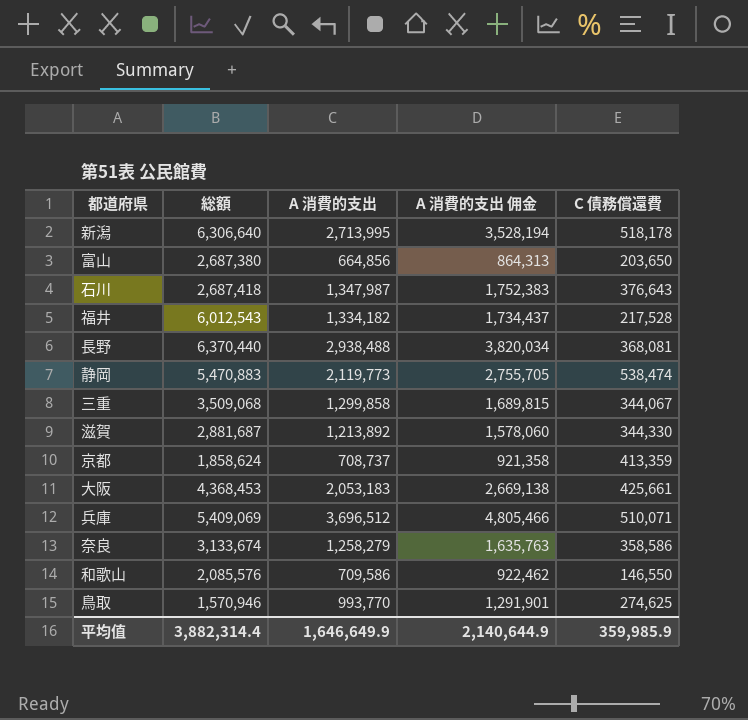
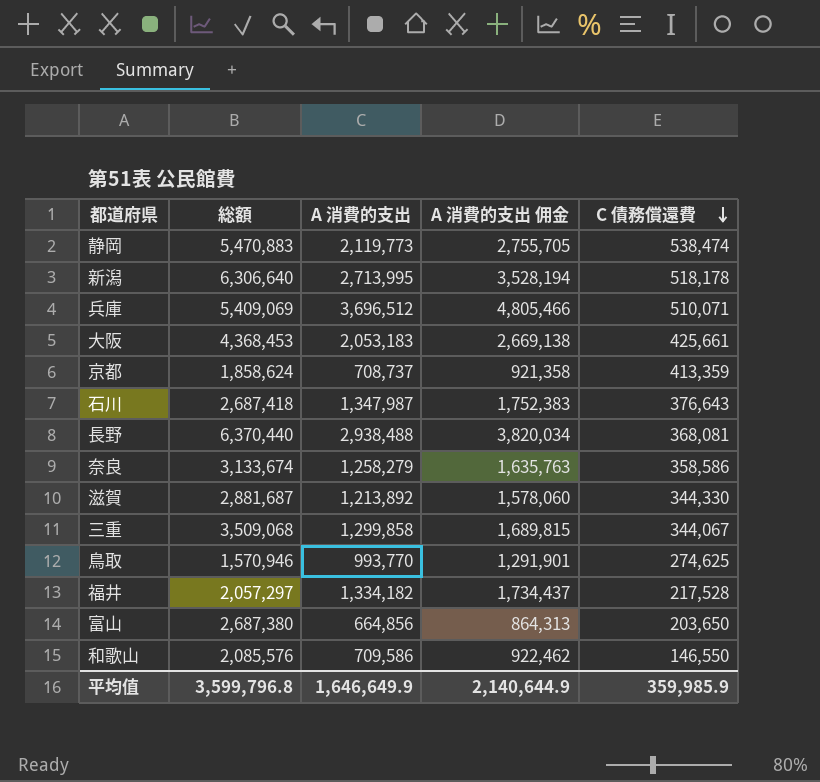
row order: none -> C 債務償還費 descending
福井 | 総額: 6,012,543 -> 2,057,297
平均值 | 総額: 3,882,314.4 -> 3,599,796.8

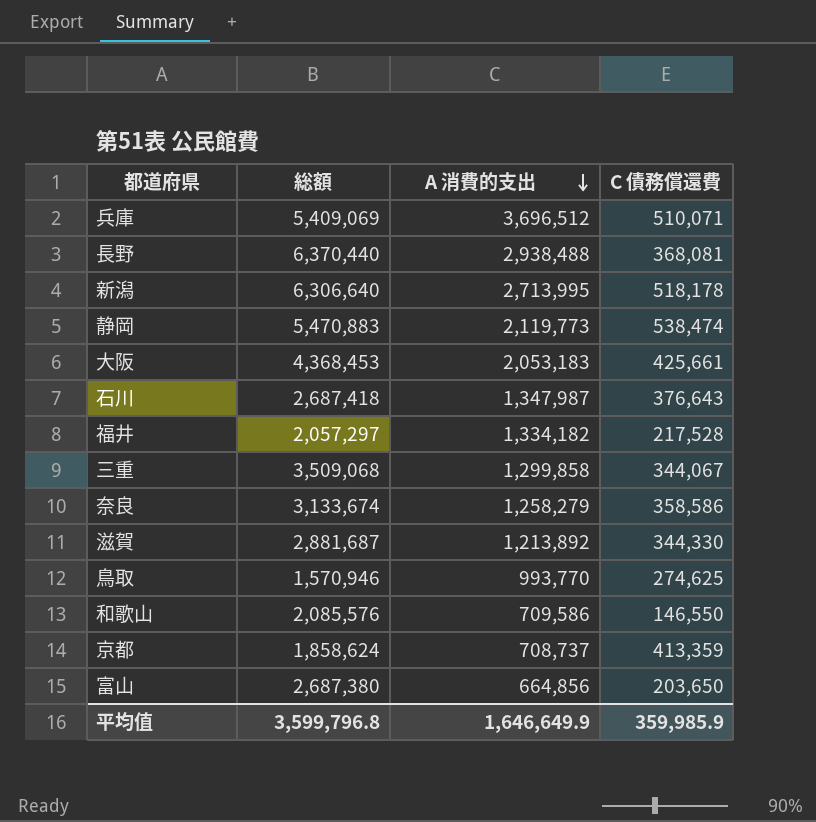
row order: C 債務償還費 descending -> A 消費的支出 descending
column A 消費的支出 佣金 | formula: [A 消費的支出] * 1.3 -> none

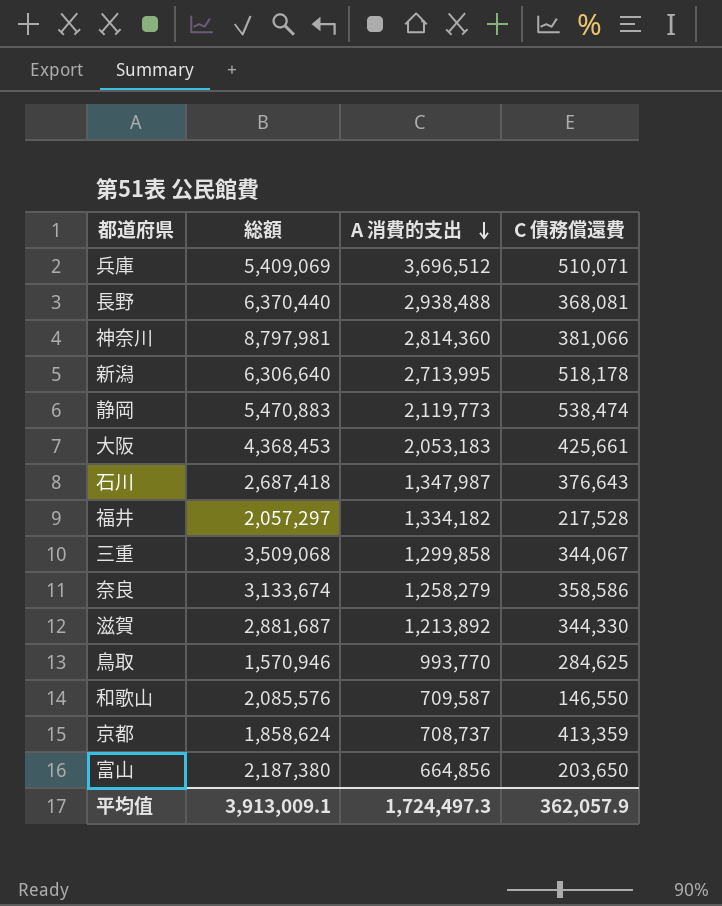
row 神奈川: none -> 8,797,981 | 2,814,360 | 381,066
鳥取 | C 債務償還費: 274,625 -> 284,625
和歌山 | A 消費的支出: 709,586 -> 709,587
富山 | 総額: 2,687,380 -> 2,187,380
平均值 | 総額: 3,599,796.8 -> 3,913,009.1
平均值 | A 消費的支出: 1,646,649.9 -> 1,724,497.3
平均值 | C 債務償還費: 359,985.9 -> 362,057.9

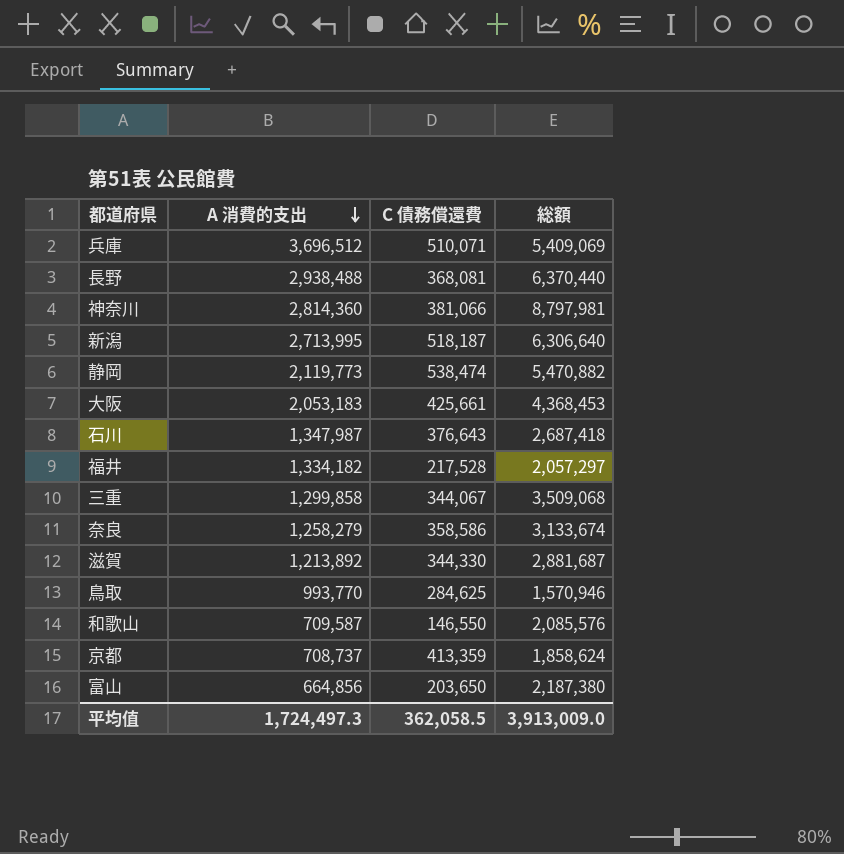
column 総額 | position: 2 -> 4
新潟 | C 債務償還費: 518,178 -> 518,187
静岡 | 総額: 5,470,883 -> 5,470,882
平均值 | C 債務償還費: 362,057.9 -> 362,058.5
平均值 | 総額: 3,913,009.1 -> 3,913,009.0

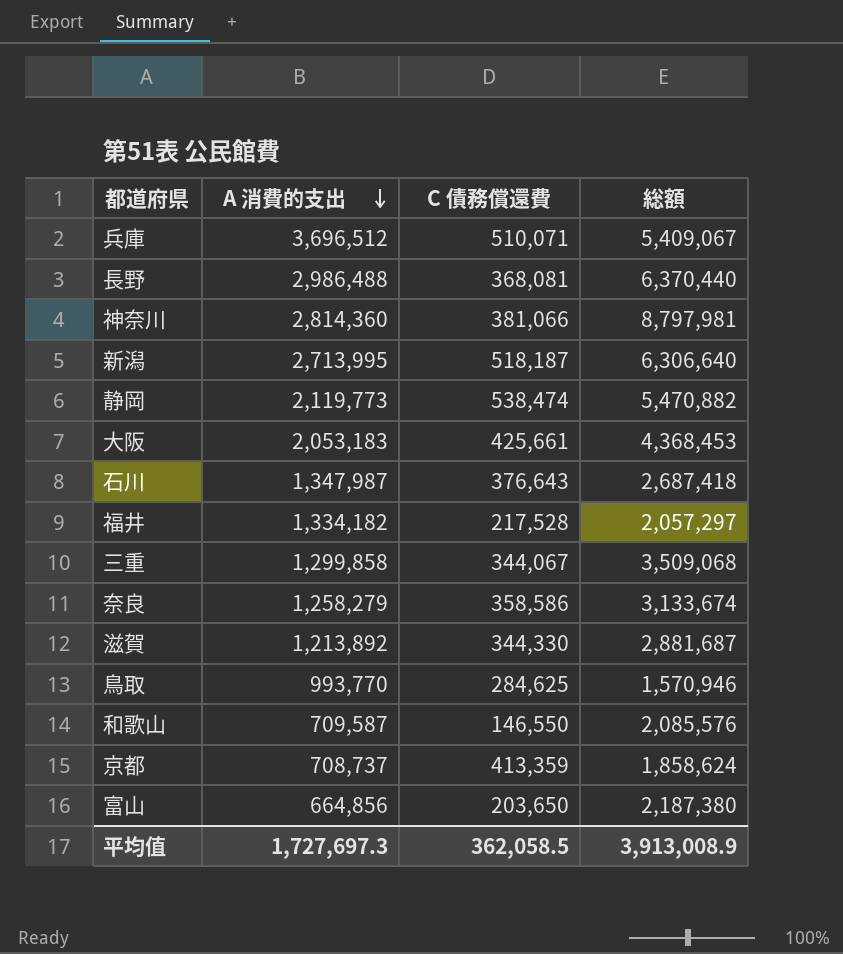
兵庫 | 総額: 5,409,069 -> 5,409,067
長野 | A 消費的支出: 2,938,488 -> 2,986,488
平均值 | A 消費的支出: 1,724,497.3 -> 1,727,697.3
平均值 | 総額: 3,913,009.0 -> 3,913,008.9

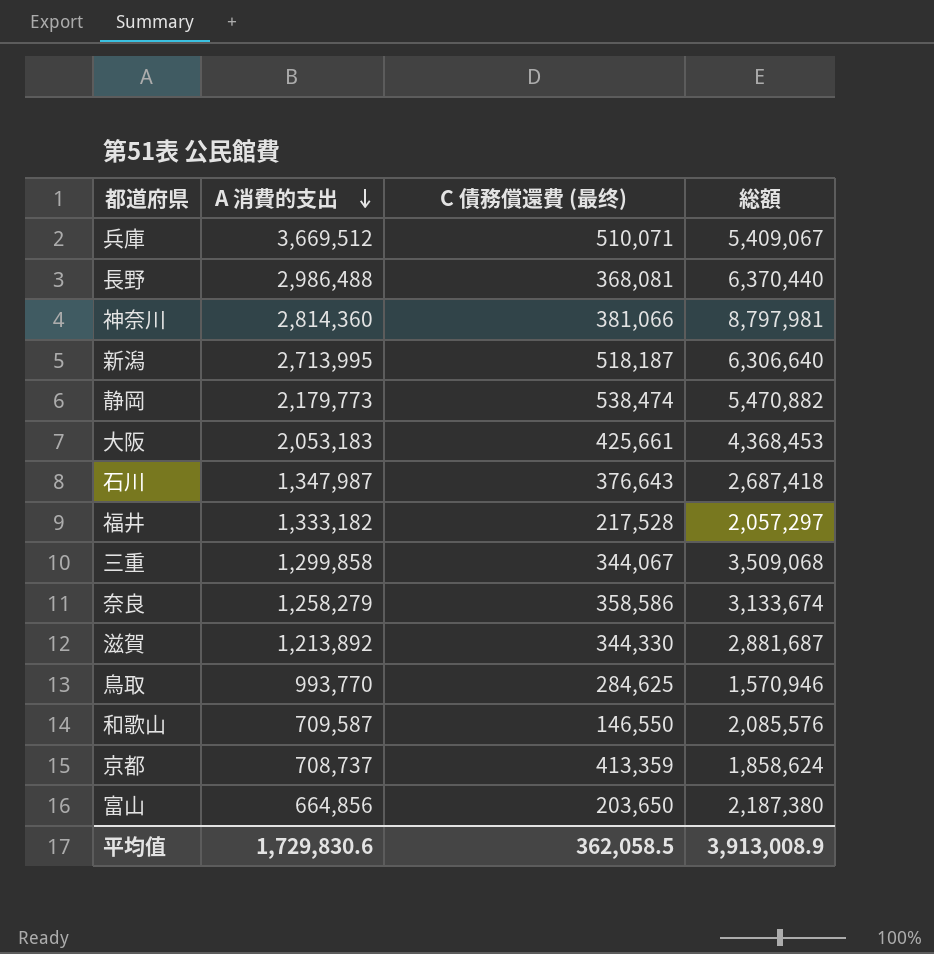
column name: C 債務償還費 -> C 債務償還費 (最终)
兵庫 | A 消費的支出: 3,696,512 -> 3,669,512
静岡 | A 消費的支出: 2,119,773 -> 2,179,773
福井 | A 消費的支出: 1,334,182 -> 1,333,182
平均值 | A 消費的支出: 1,727,697.3 -> 1,729,830.6

